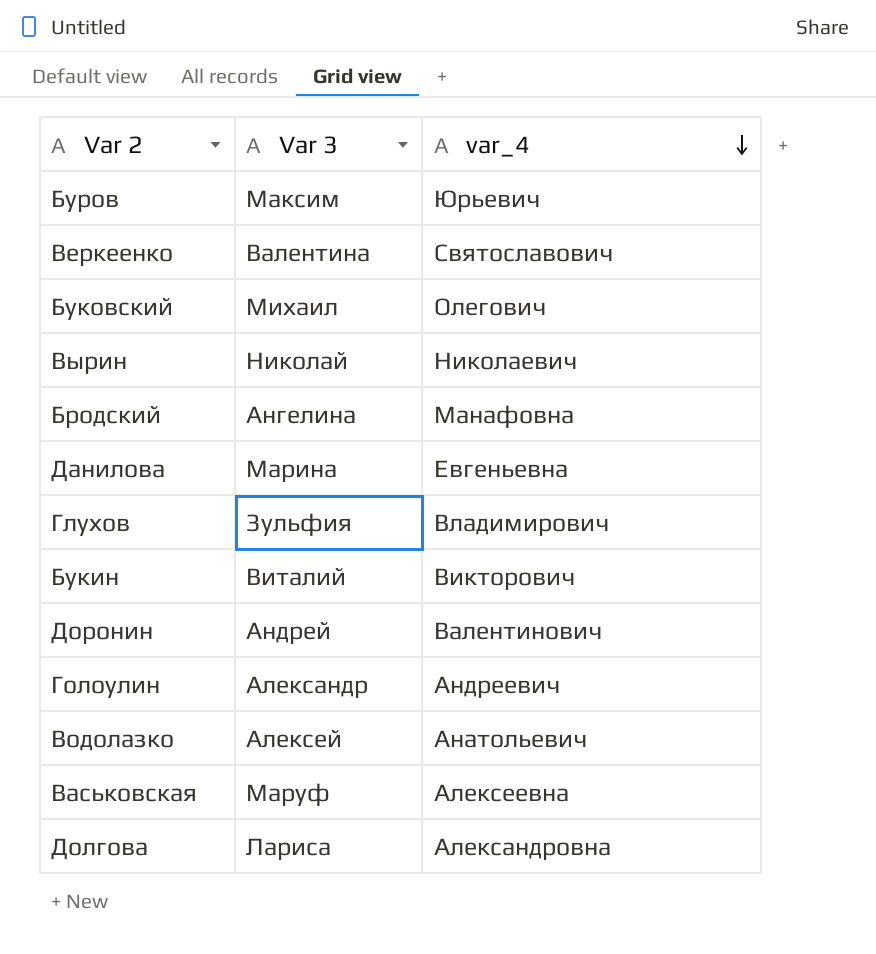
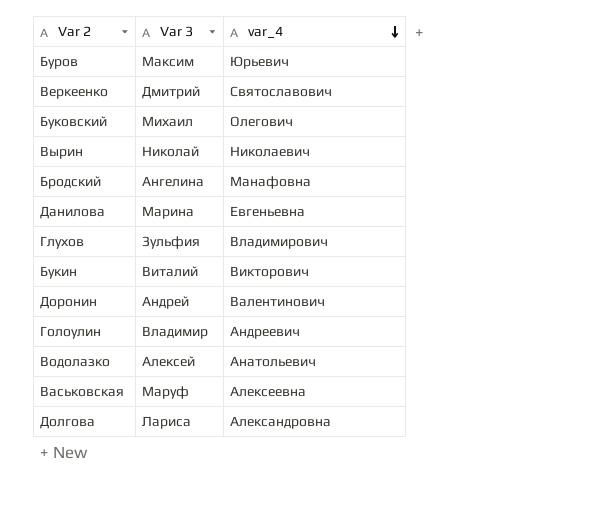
Веркеенко | Var 3: Валентина -> Дмитрий
Голоулин | Var 3: Александр -> Владимир

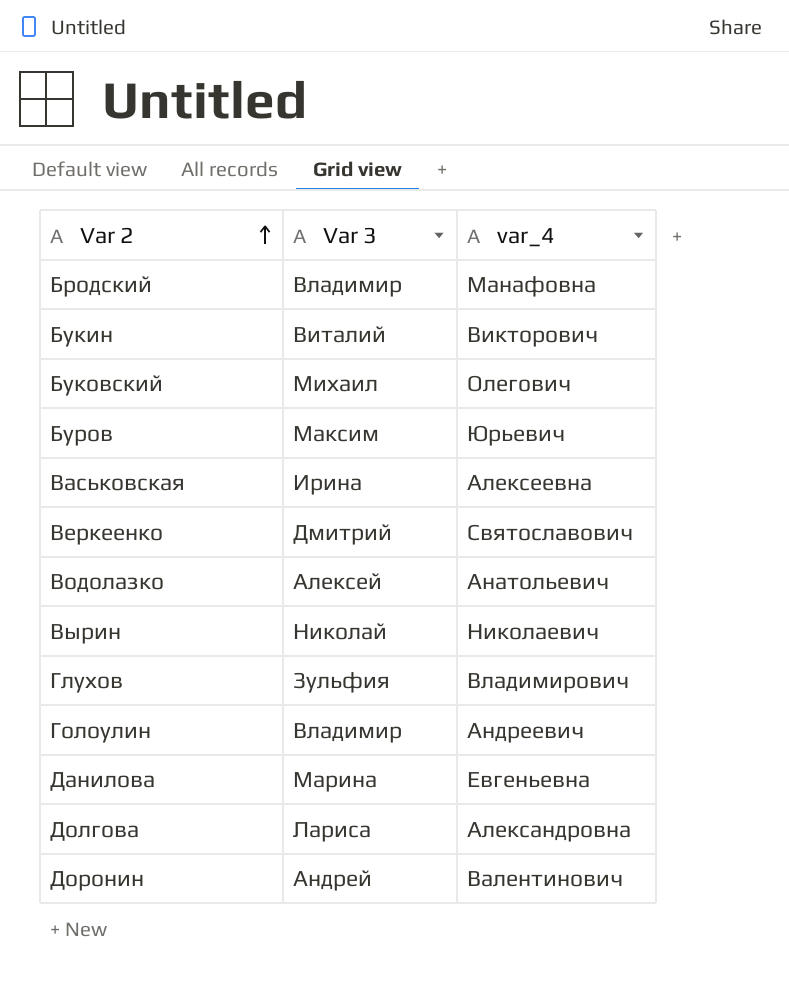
row order: var_4 descending -> Var 2 ascending
Бродский | Var 3: Ангелина -> Владимир
Васьковская | Var 3: Маруф -> Ирина

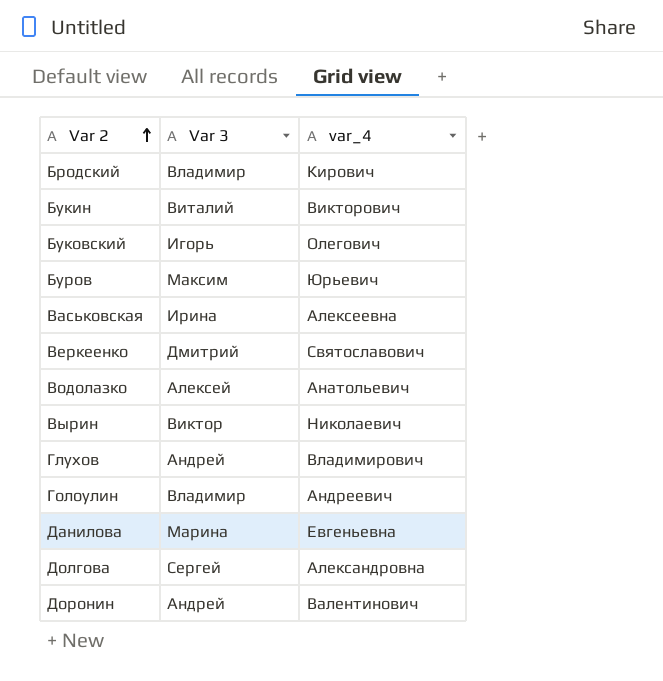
Бродский | var_4: Манафовна -> Кирович
Буковский | Var 3: Михаил -> Игорь
Вырин | Var 3: Николай -> Виктор
Глухов | Var 3: Зульфия -> Андрей
Долгова | Var 3: Лариса -> Сергей

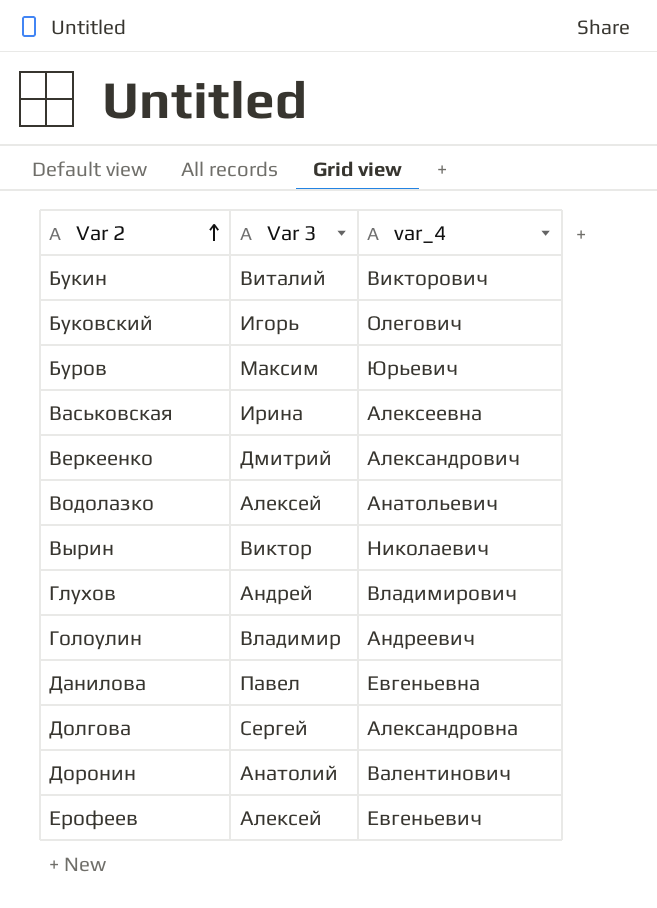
row Бродский: Владимир | Кирович -> none
Веркеенко | var_4: Святославович -> Александрович
Данилова | Var 3: Марина -> Павел
Доронин | Var 3: Андрей -> Анатолий
row Ерофеев: none -> Алексей | Евгеньевич

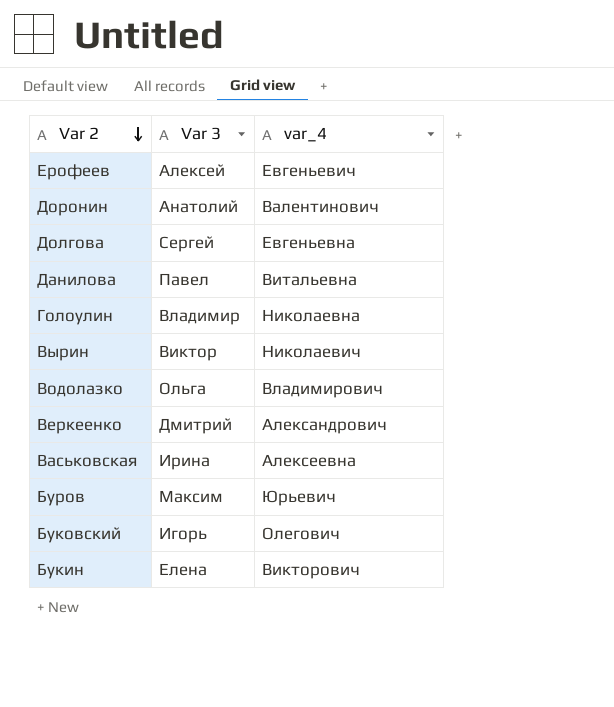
row order: Var 2 ascending -> Var 2 descending
row Глухов: Андрей | Владимирович -> none
Долгова | var_4: Александровна -> Евгеньевна
Данилова | var_4: Евгеньевна -> Витальевна
Голоулин | var_4: Андреевич -> Николаевна
Водолазко | Var 3: Алексей -> Ольга
Водолазко | var_4: Анатольевич -> Владимирович
Букин | Var 3: Виталий -> Елена

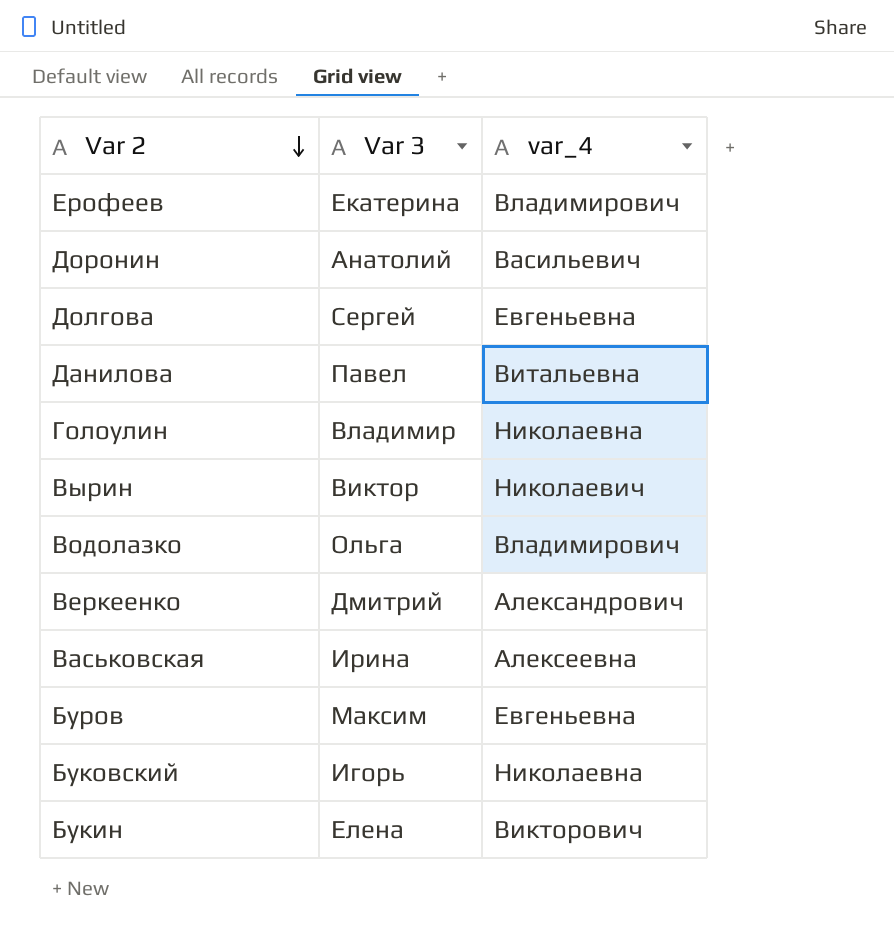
Ерофеев | Var 3: Алексей -> Екатерина
Ерофеев | var_4: Евгеньевич -> Владимирович
Доронин | var_4: Валентинович -> Васильевич
Буров | var_4: Юрьевич -> Евгеньевна
Буковский | var_4: Олегович -> Николаевна

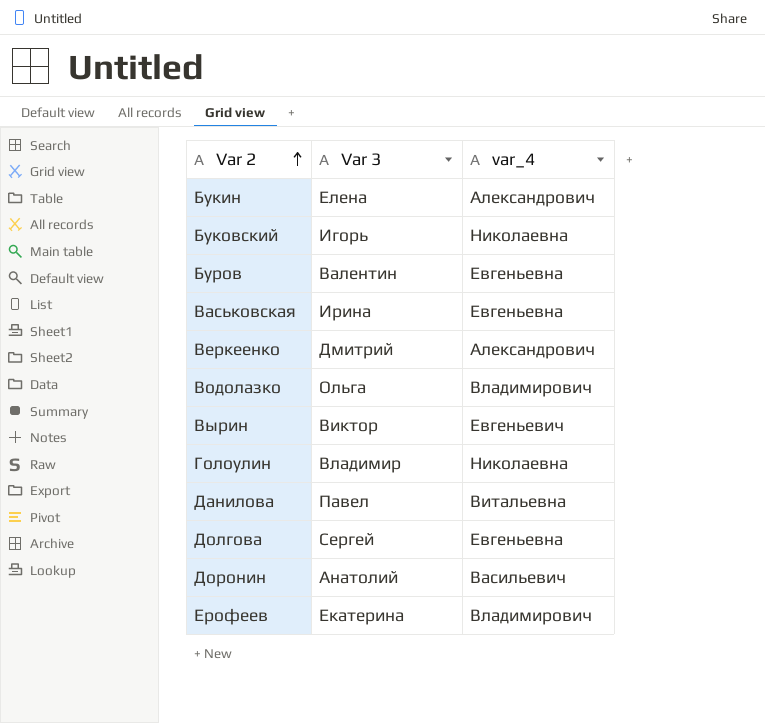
row order: Var 2 descending -> Var 2 ascending
Букин | var_4: Викторович -> Александрович
Буров | Var 3: Максим -> Валентин
Васьковская | var_4: Алексеевна -> Евгеньевна
Вырин | var_4: Николаевич -> Евгеньевич

